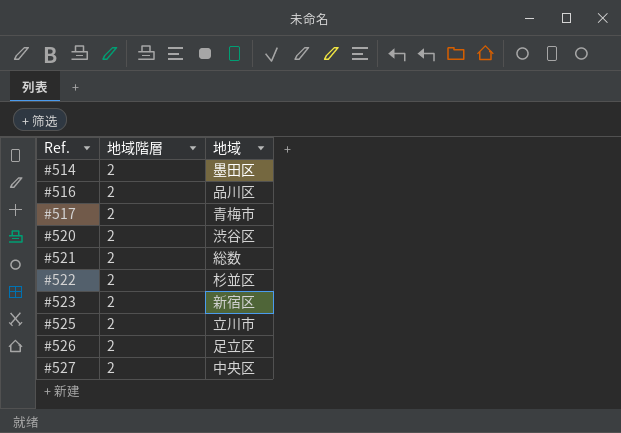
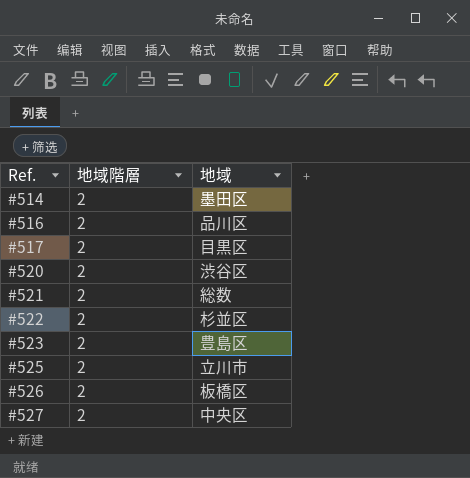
#517 | 地域: 青梅市 -> 目黒区
#523 | 地域: 新宿区 -> 豊島区
#526 | 地域: 足立区 -> 板橋区

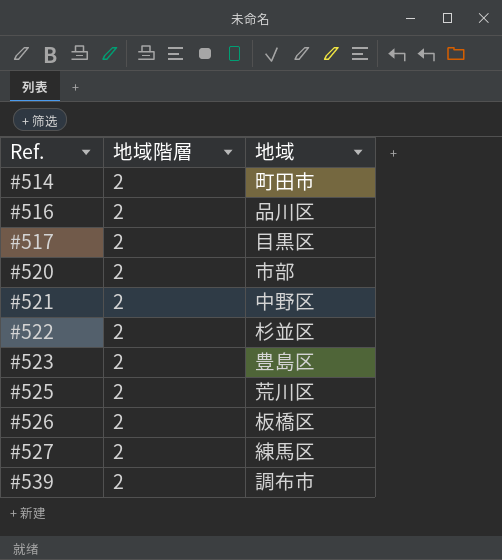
#514 | 地域: 墨田区 -> 町田市
#520 | 地域: 渋谷区 -> 市部
#521 | 地域: 総数 -> 中野区
#525 | 地域: 立川市 -> 荒川区
#527 | 地域: 中央区 -> 練馬区
row #539: none -> 2 | 調布市

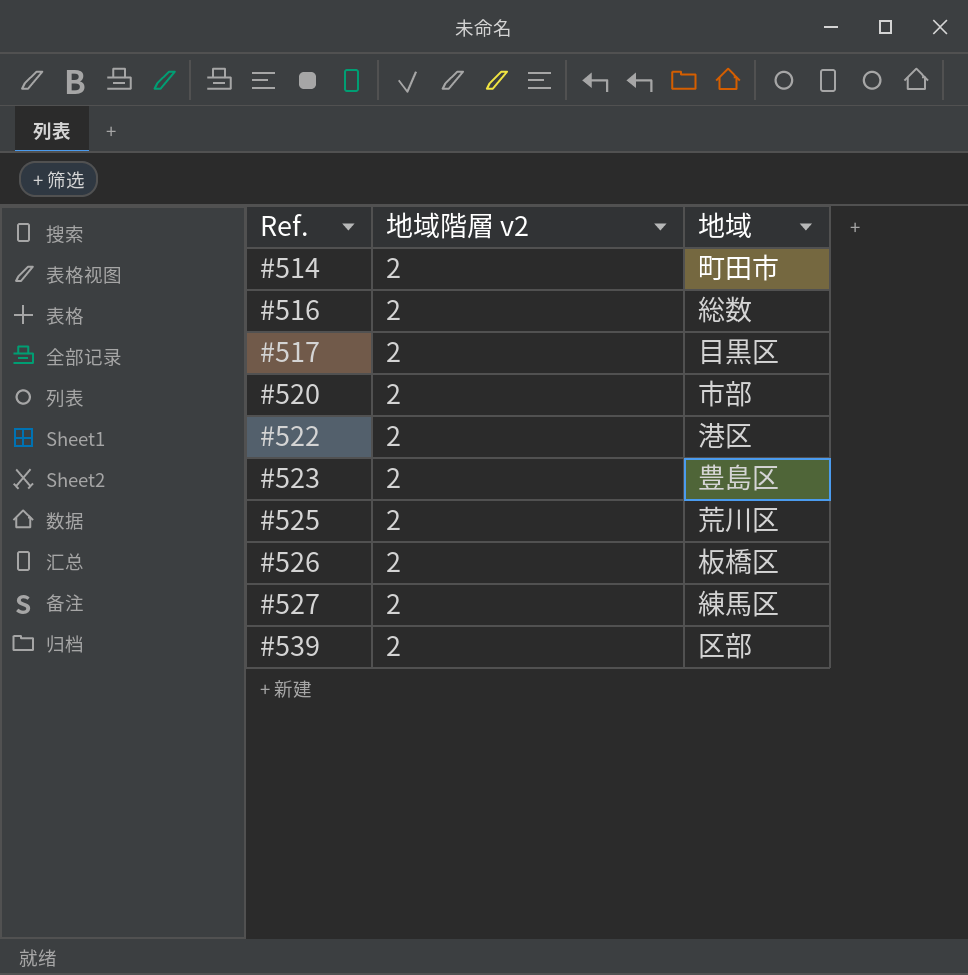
column name: 地域階層 -> 地域階層 v2
row #521: 2 | 中野区 -> none
#516 | 地域: 品川区 -> 総数
#522 | 地域: 杉並区 -> 港区
#539 | 地域: 調布市 -> 区部

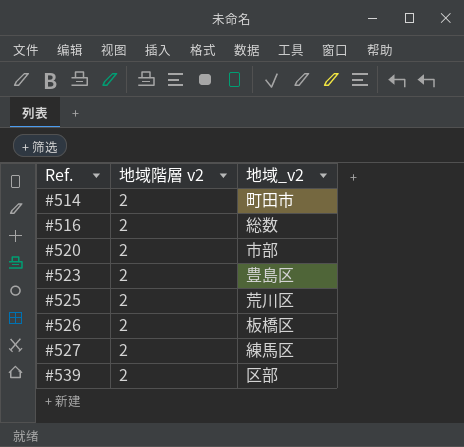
column name: 地域 -> 地域_v2
row #517: 2 | 目黒区 -> none
row #522: 2 | 港区 -> none

